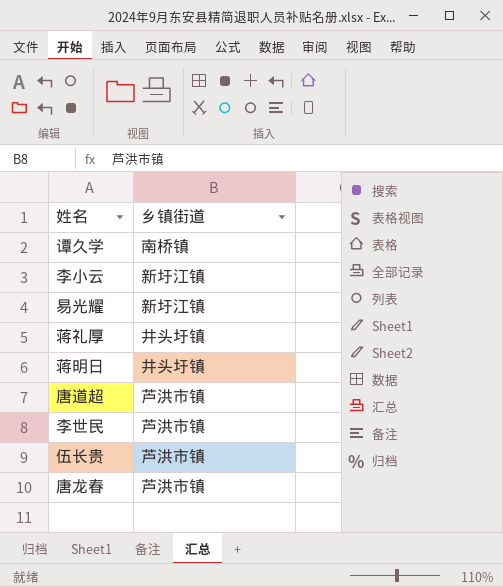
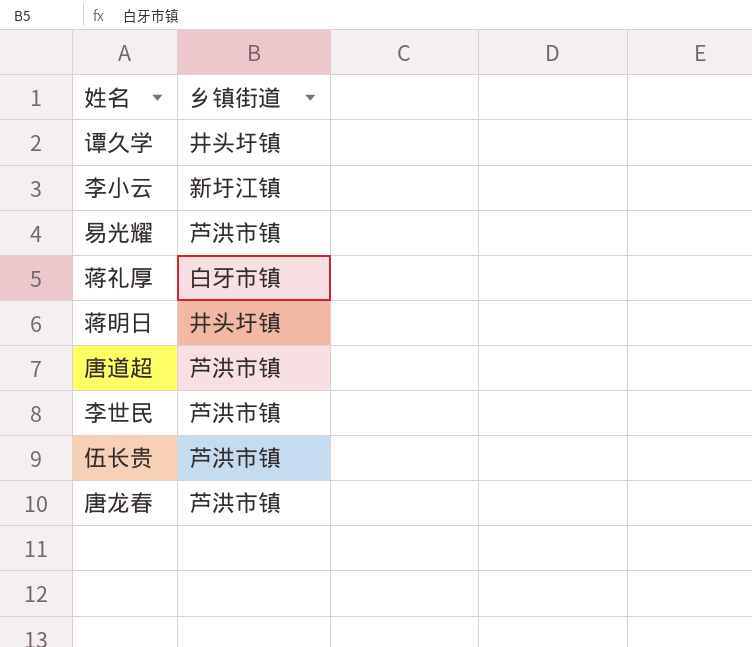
谭久学 | 乡镇街道: 南桥镇 -> 井头圩镇
易光耀 | 乡镇街道: 新圩江镇 -> 芦洪市镇
蒋礼厚 | 乡镇街道: 井头圩镇 -> 白牙市镇

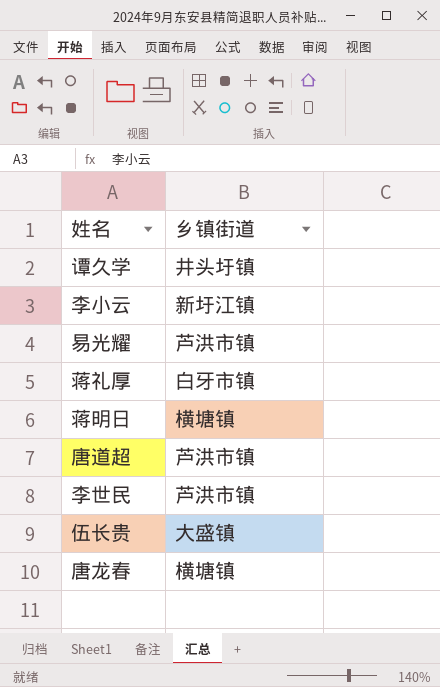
蒋明日 | 乡镇街道: 井头圩镇 -> 横塘镇
伍长贵 | 乡镇街道: 芦洪市镇 -> 大盛镇
唐龙春 | 乡镇街道: 芦洪市镇 -> 横塘镇

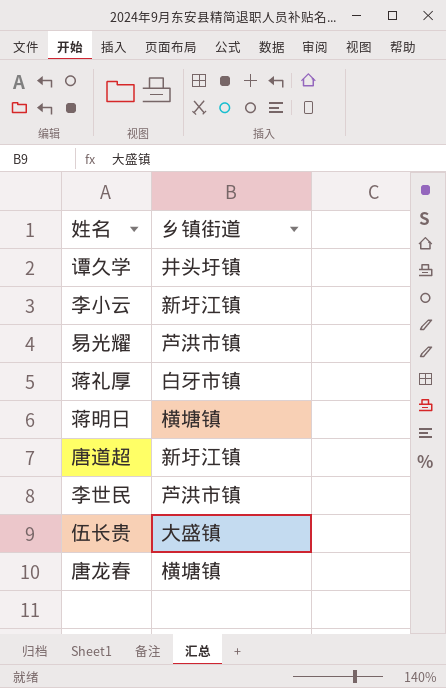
唐道超 | 乡镇街道: 芦洪市镇 -> 新圩江镇

